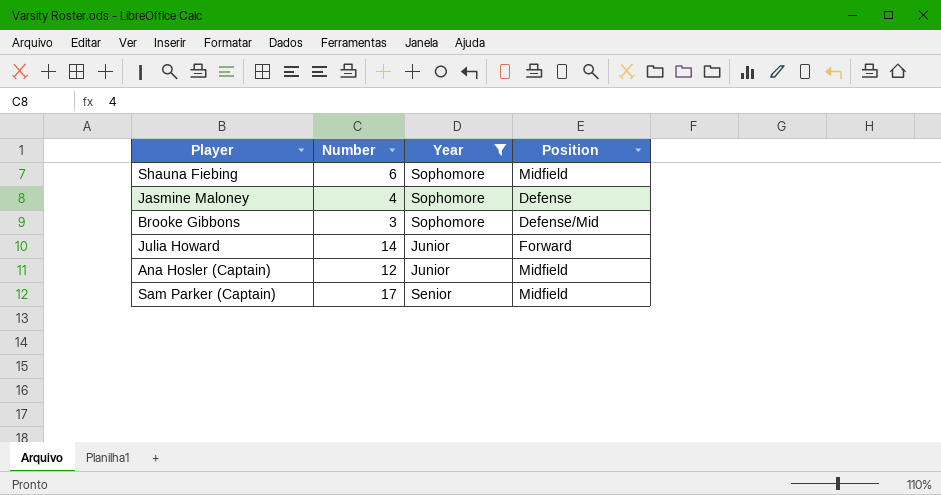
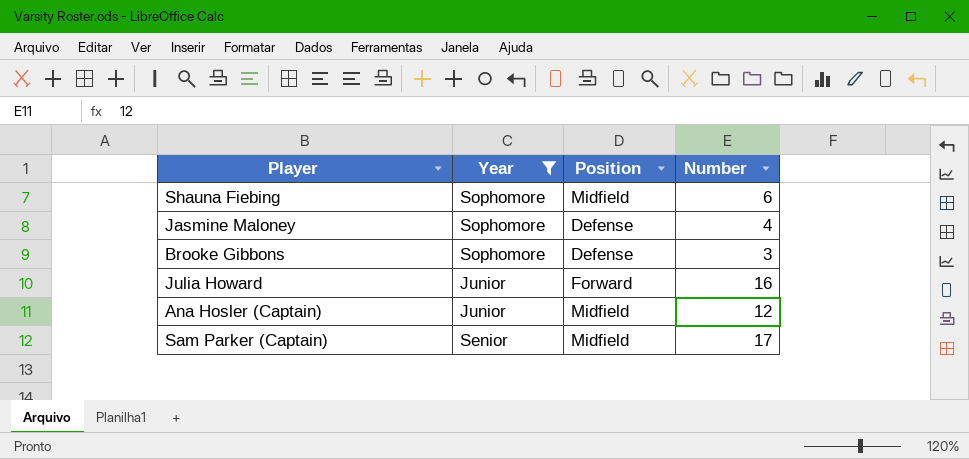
column Number | position: 2 -> 4
Brooke Gibbons | Position: Defense/Mid -> Defense
Julia Howard | Number: 14 -> 16

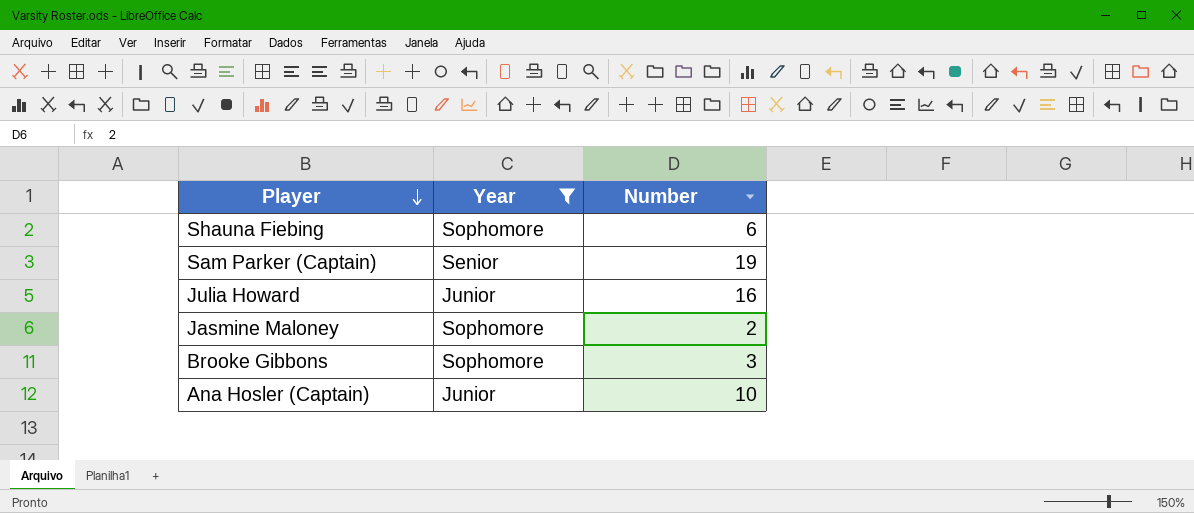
row order: none -> Player descending
column Position | position: 3 -> none
Sam Parker (Captain) | Number: 17 -> 19
Jasmine Maloney | Number: 4 -> 2
Ana Hosler (Captain) | Number: 12 -> 10

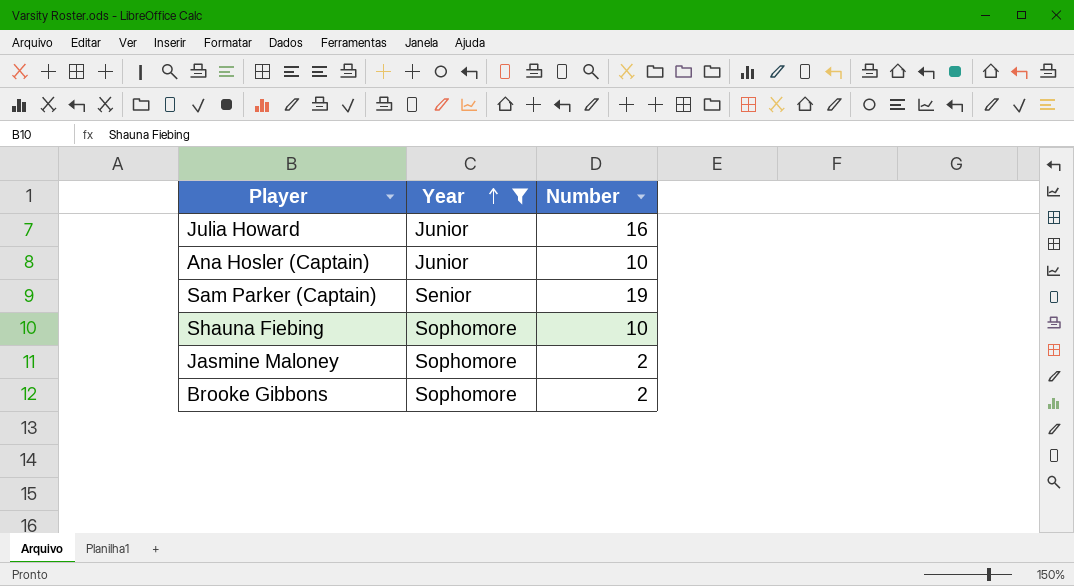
row order: Player descending -> Year ascending
Shauna Fiebing | Number: 6 -> 10
Brooke Gibbons | Number: 3 -> 2

